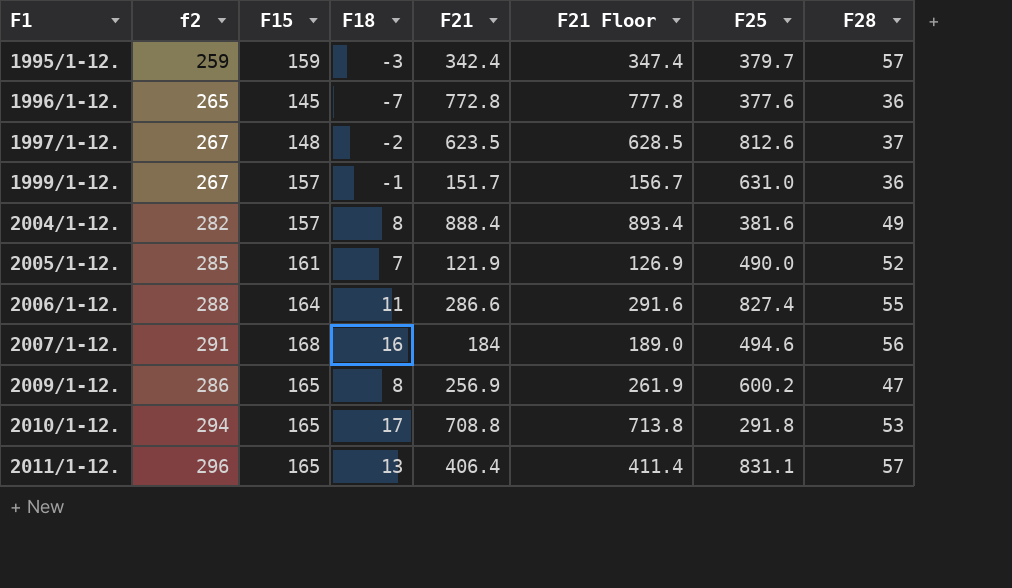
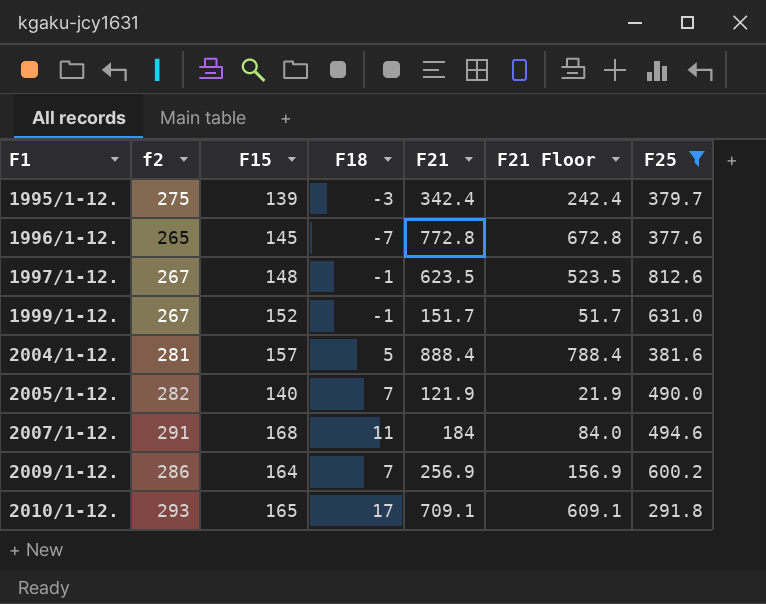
filter: none -> F25 <= 812.6
column F28 | position: 8 -> none
column F21 Floor | formula: [F21] + 5 -> [F21] - 100
1995/1-12. | f2: 259 -> 275
1995/1-12. | F15: 159 -> 139
1997/1-12. | F18: -2 -> -1
1999/1-12. | F15: 157 -> 152
2004/1-12. | f2: 282 -> 281
2004/1-12. | F18: 8 -> 5
2005/1-12. | f2: 285 -> 282
2005/1-12. | F15: 161 -> 140
2007/1-12. | F18: 16 -> 11
2009/1-12. | F15: 165 -> 164
2009/1-12. | F18: 8 -> 7
2010/1-12. | f2: 294 -> 293
2010/1-12. | F21: 708.8 -> 709.1

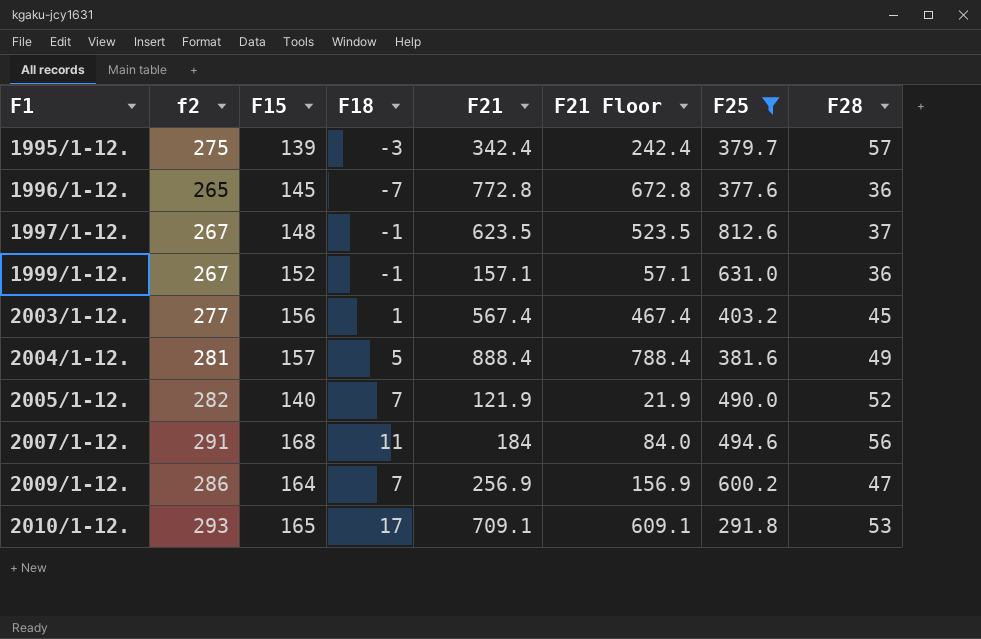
column F28 | position: none -> 8
1999/1-12. | F21: 151.7 -> 157.1
1999/1-12. | F21 Floor: 51.7 -> 57.1
row 2003/1-12.: none -> 277 | 156 | 1 | 567.4 | 467.4 | 403.2 | 45

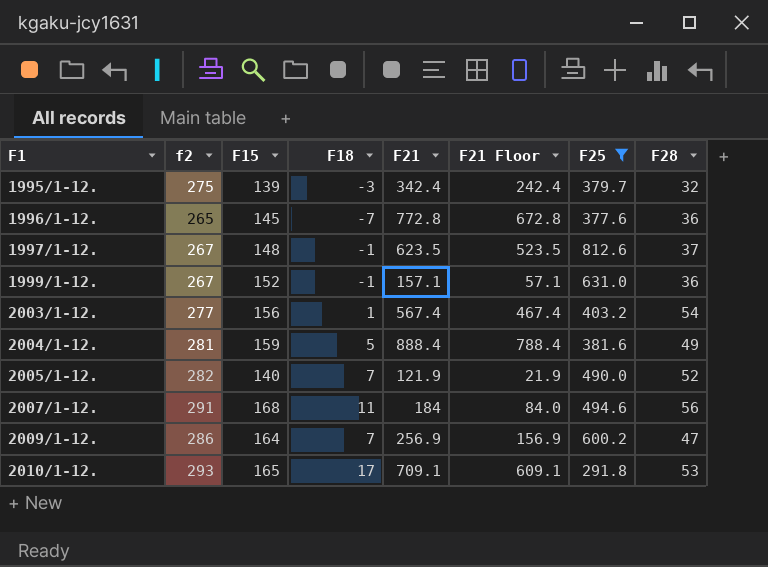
1995/1-12. | F28: 57 -> 32
2003/1-12. | F28: 45 -> 54
2004/1-12. | F15: 157 -> 159

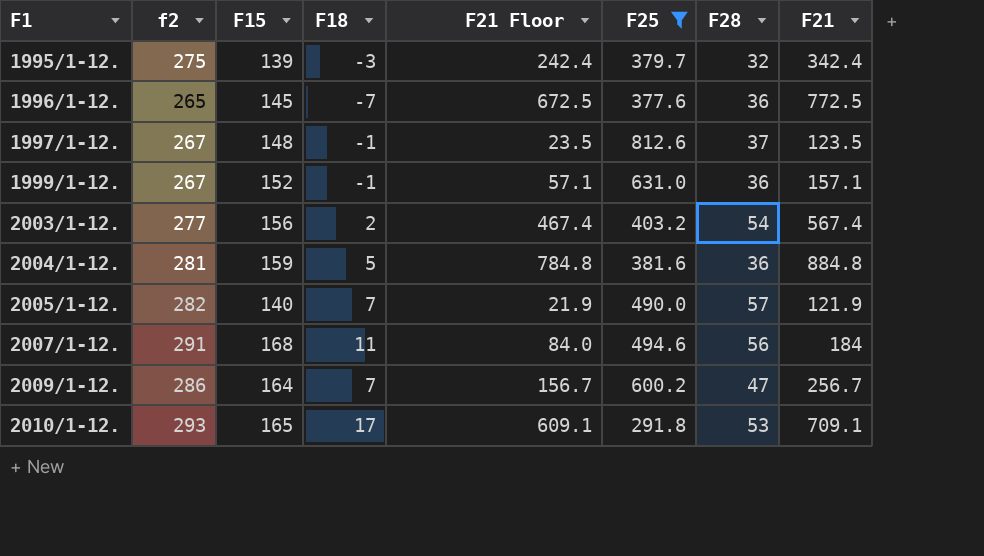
column F21 | position: 5 -> 8
1996/1-12. | F21 Floor: 672.8 -> 672.5
1996/1-12. | F21: 772.8 -> 772.5
1997/1-12. | F21 Floor: 523.5 -> 23.5
1997/1-12. | F21: 623.5 -> 123.5
2003/1-12. | F18: 1 -> 2
2004/1-12. | F21 Floor: 788.4 -> 784.8
2004/1-12. | F28: 49 -> 36
2004/1-12. | F21: 888.4 -> 884.8
2005/1-12. | F28: 52 -> 57
2009/1-12. | F21 Floor: 156.9 -> 156.7
2009/1-12. | F21: 256.9 -> 256.7

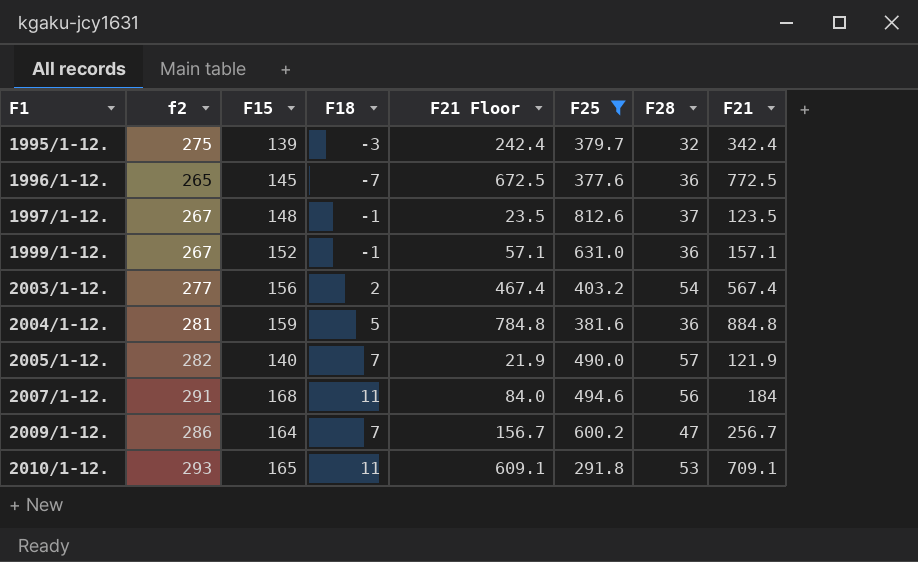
2010/1-12. | F18: 17 -> 11

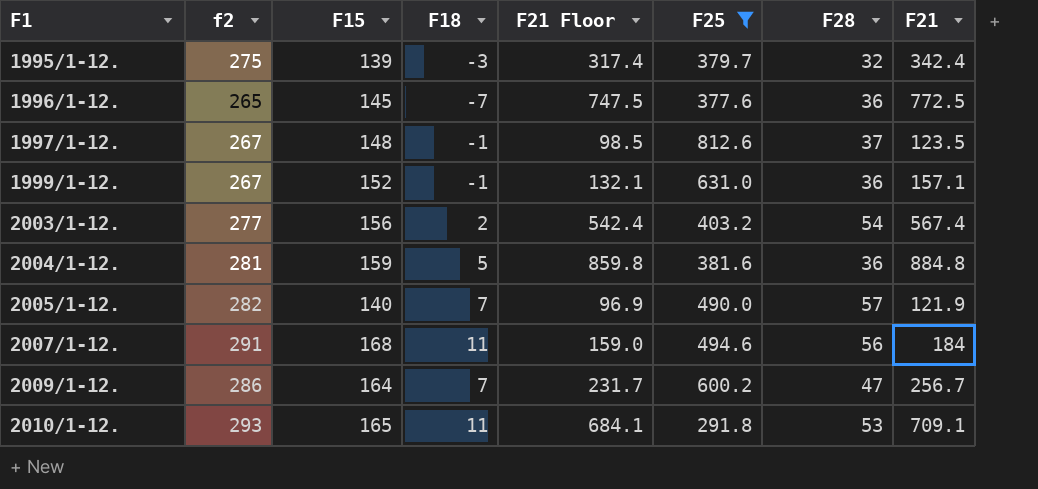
column F21 Floor | formula: [F21] - 100 -> [F21] - 25

